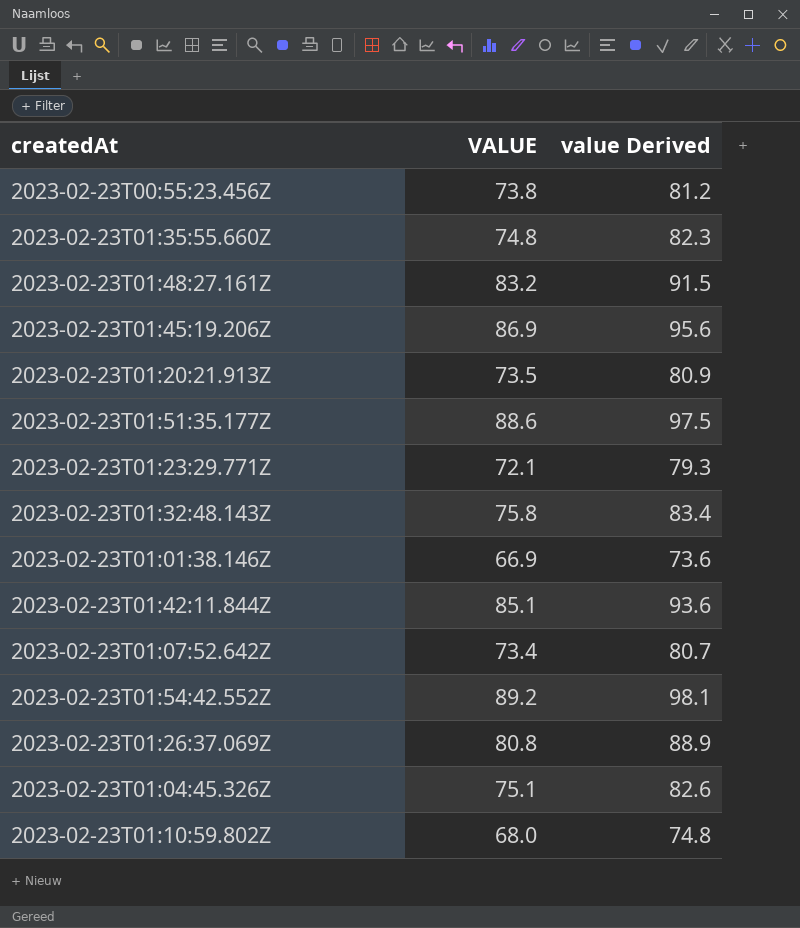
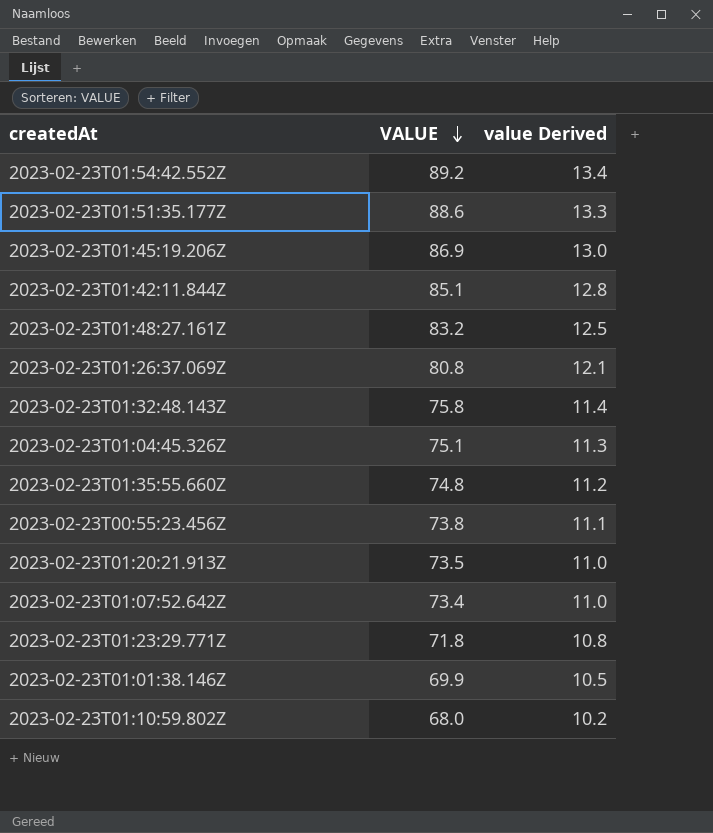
row order: none -> VALUE descending
column value Derived | formula: [VALUE] * 1.1 -> [VALUE] * 0.15
2023-02-23T01:23:29.771Z | VALUE: 72.1 -> 71.8
2023-02-23T01:01:38.146Z | VALUE: 66.9 -> 69.9

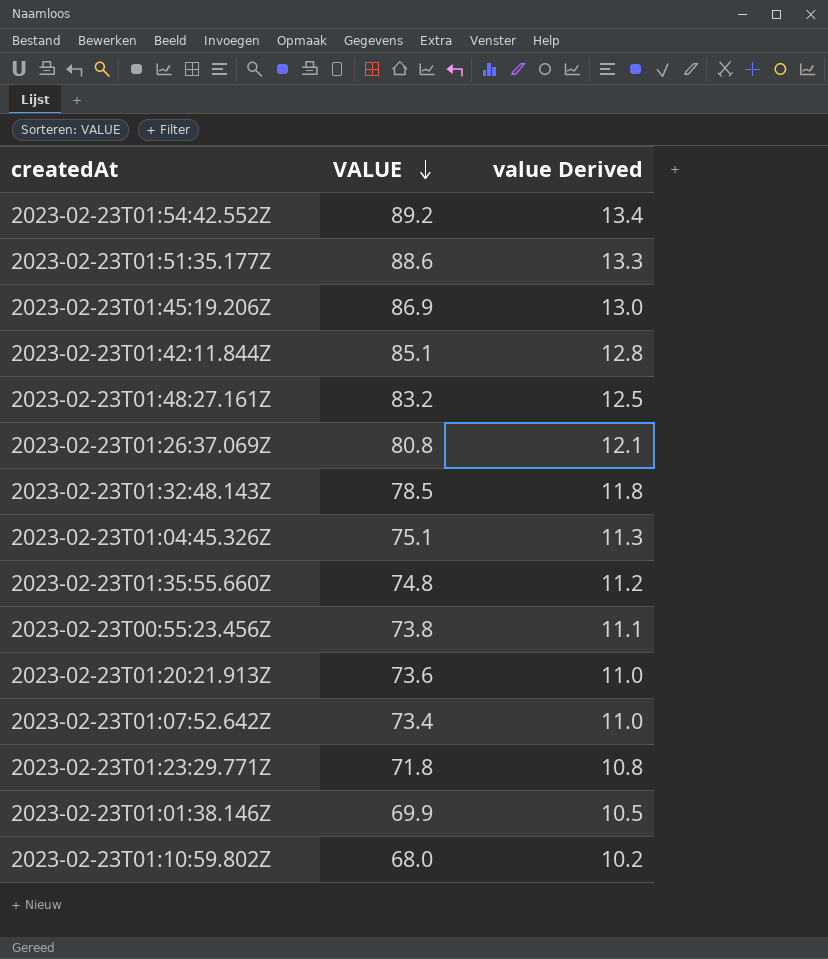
2023-02-23T01:32:48.143Z | VALUE: 75.8 -> 78.5
2023-02-23T01:32:48.143Z | value Derived: 11.4 -> 11.8
2023-02-23T01:20:21.913Z | VALUE: 73.5 -> 73.6

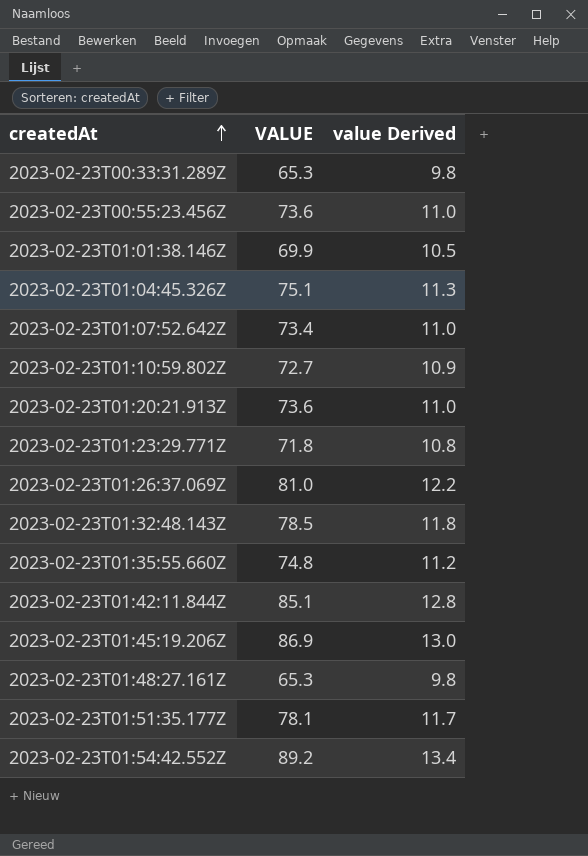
row order: VALUE descending -> createdAt ascending
row 2023-02-23T00:33:31.289Z: none -> 65.3 | 9.8
2023-02-23T00:55:23.456Z | VALUE: 73.8 -> 73.6
2023-02-23T00:55:23.456Z | value Derived: 11.1 -> 11.0
2023-02-23T01:10:59.802Z | VALUE: 68.0 -> 72.7
2023-02-23T01:10:59.802Z | value Derived: 10.2 -> 10.9
2023-02-23T01:26:37.069Z | VALUE: 80.8 -> 81.0
2023-02-23T01:26:37.069Z | value Derived: 12.1 -> 12.2
2023-02-23T01:48:27.161Z | VALUE: 83.2 -> 65.3
2023-02-23T01:48:27.161Z | value Derived: 12.5 -> 9.8
2023-02-23T01:51:35.177Z | VALUE: 88.6 -> 78.1
2023-02-23T01:51:35.177Z | value Derived: 13.3 -> 11.7

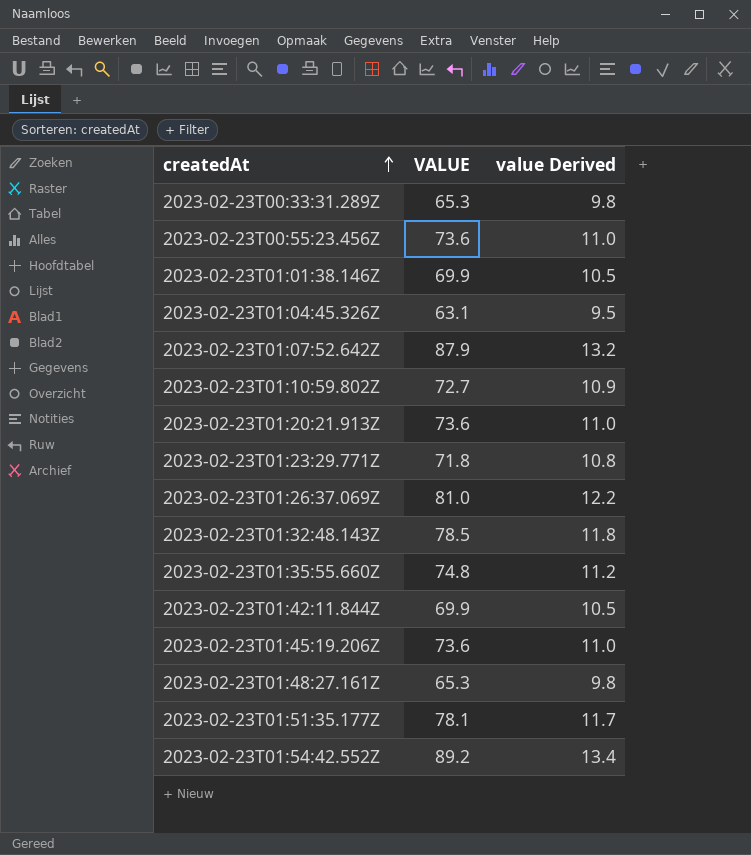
2023-02-23T01:04:45.326Z | VALUE: 75.1 -> 63.1
2023-02-23T01:04:45.326Z | value Derived: 11.3 -> 9.5
2023-02-23T01:07:52.642Z | VALUE: 73.4 -> 87.9
2023-02-23T01:07:52.642Z | value Derived: 11.0 -> 13.2
2023-02-23T01:42:11.844Z | VALUE: 85.1 -> 69.9
2023-02-23T01:42:11.844Z | value Derived: 12.8 -> 10.5
2023-02-23T01:45:19.206Z | VALUE: 86.9 -> 73.6
2023-02-23T01:45:19.206Z | value Derived: 13.0 -> 11.0

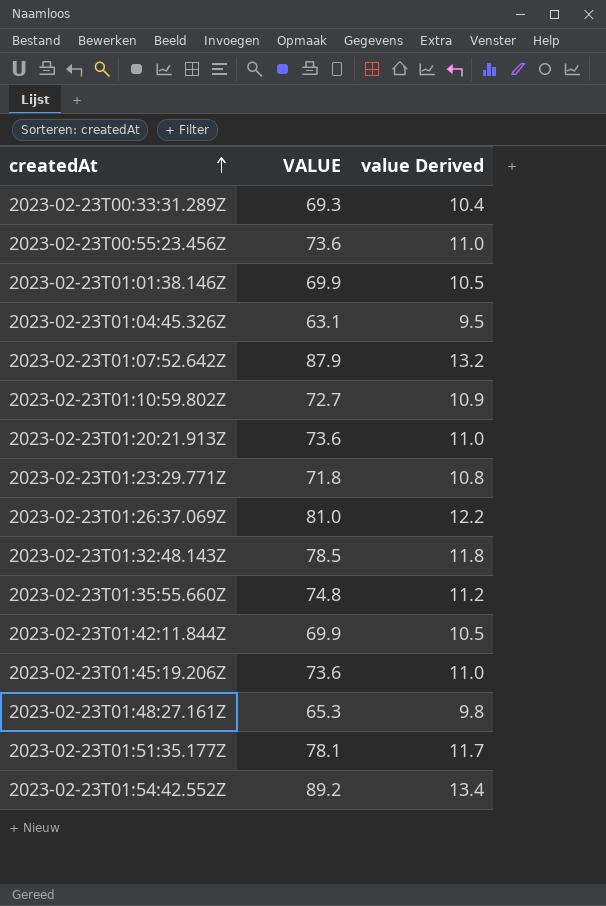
2023-02-23T00:33:31.289Z | VALUE: 65.3 -> 69.3
2023-02-23T00:33:31.289Z | value Derived: 9.8 -> 10.4

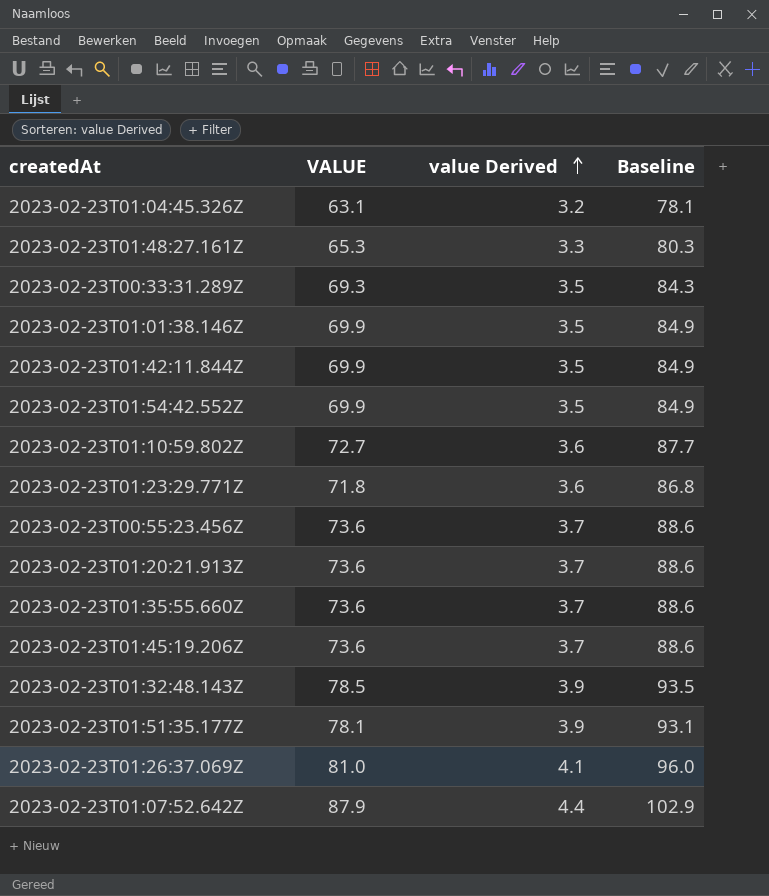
row order: createdAt ascending -> value Derived ascending
column value Derived | formula: [VALUE] * 0.15 -> [VALUE] * 0.05
column Baseline | formula: none -> [VALUE] + 15
2023-02-23T01:54:42.552Z | VALUE: 89.2 -> 69.9
2023-02-23T01:35:55.660Z | VALUE: 74.8 -> 73.6

